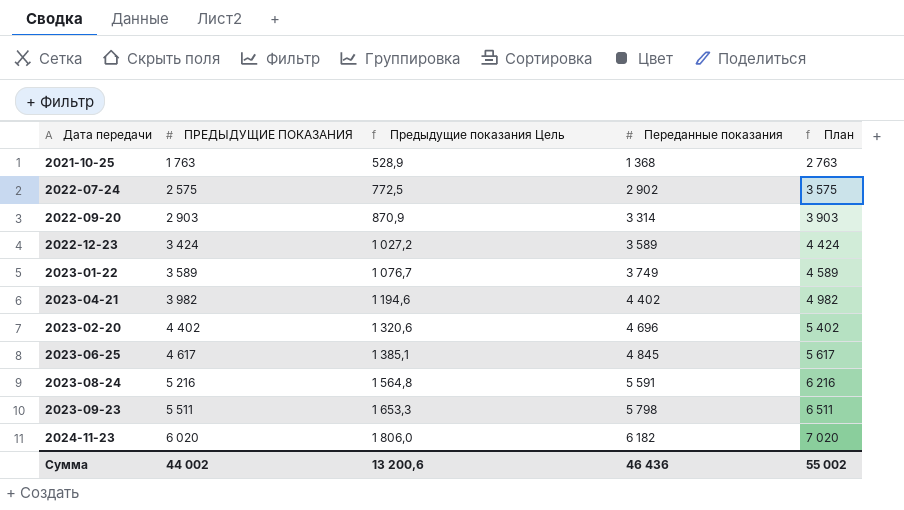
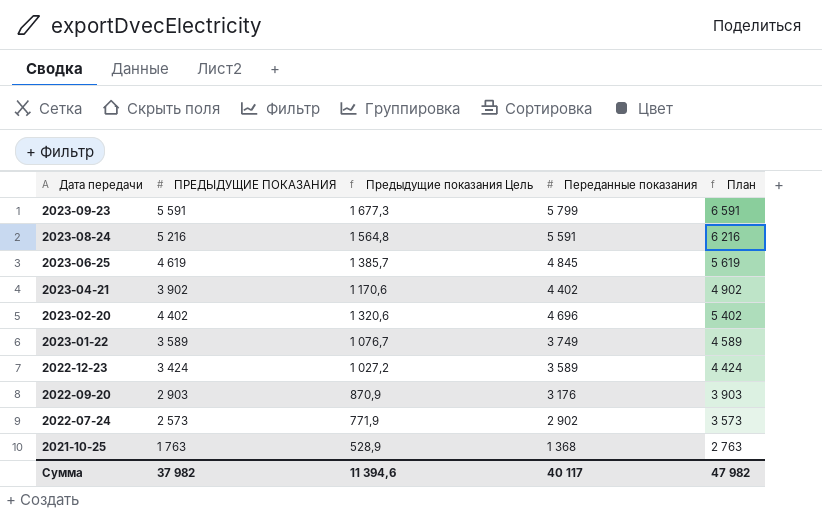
row order: ПРЕДЫДУЩИЕ ПОКАЗАНИЯ ascending -> Дата передачи descending
row 2024-11-23: 6 020 | 1 806,0 | 6 182 | 7 020 -> none
2023-09-23 | ПРЕДЫДУЩИЕ ПОКАЗАНИЯ: 5 511 -> 5 591
2023-09-23 | Предыдущие показания Цель: 1 653,3 -> 1 677,3
2023-09-23 | Переданные показания: 5 798 -> 5 799
2023-09-23 | План: 6 511 -> 6 591
2023-06-25 | ПРЕДЫДУЩИЕ ПОКАЗАНИЯ: 4 617 -> 4 619
2023-06-25 | Предыдущие показания Цель: 1 385,1 -> 1 385,7
2023-06-25 | План: 5 617 -> 5 619
2023-04-21 | ПРЕДЫДУЩИЕ ПОКАЗАНИЯ: 3 982 -> 3 902
2023-04-21 | Предыдущие показания Цель: 1 194,6 -> 1 170,6
2023-04-21 | План: 4 982 -> 4 902
2022-09-20 | Переданные показания: 3 314 -> 3 176
2022-07-24 | ПРЕДЫДУЩИЕ ПОКАЗАНИЯ: 2 575 -> 2 573
2022-07-24 | Предыдущие показания Цель: 772,5 -> 771,9
2022-07-24 | План: 3 575 -> 3 573
Сумма | ПРЕДЫДУЩИЕ ПОКАЗАНИЯ: 44 002 -> 37 982
Сумма | Предыдущие показания Цель: 13 200,6 -> 11 394,6
Сумма | Переданные показания: 46 436 -> 40 117
Сумма | План: 55 002 -> 47 982

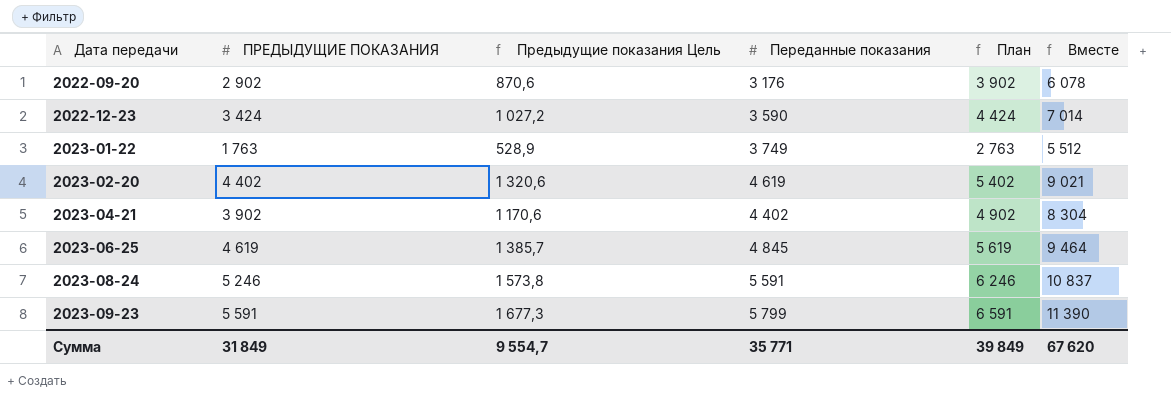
row order: Дата передачи descending -> Дата передачи ascending
column Вместе | formula: none -> [ПРЕДЫДУЩИЕ ПОКАЗАНИЯ] + [Переданные показания]
row 2022-07-24: 2 573 | 771,9 | 2 902 | 3 573 -> none
row 2021-10-25: 1 763 | 528,9 | 1 368 | 2 763 -> none
2022-09-20 | ПРЕДЫДУЩИЕ ПОКАЗАНИЯ: 2 903 -> 2 902
2022-09-20 | Предыдущие показания Цель: 870,9 -> 870,6
2022-09-20 | План: 3 903 -> 3 902
2022-12-23 | Переданные показания: 3 589 -> 3 590
2023-01-22 | ПРЕДЫДУЩИЕ ПОКАЗАНИЯ: 3 589 -> 1 763
2023-01-22 | Предыдущие показания Цель: 1 076,7 -> 528,9
2023-01-22 | План: 4 589 -> 2 763
2023-02-20 | Переданные показания: 4 696 -> 4 619
2023-08-24 | ПРЕДЫДУЩИЕ ПОКАЗАНИЯ: 5 216 -> 5 246
2023-08-24 | Предыдущие показания Цель: 1 564,8 -> 1 573,8
2023-08-24 | План: 6 216 -> 6 246
Сумма | ПРЕДЫДУЩИЕ ПОКАЗАНИЯ: 37 982 -> 31 849
Сумма | Предыдущие показания Цель: 11 394,6 -> 9 554,7
Сумма | Переданные показания: 40 117 -> 35 771
Сумма | План: 47 982 -> 39 849

